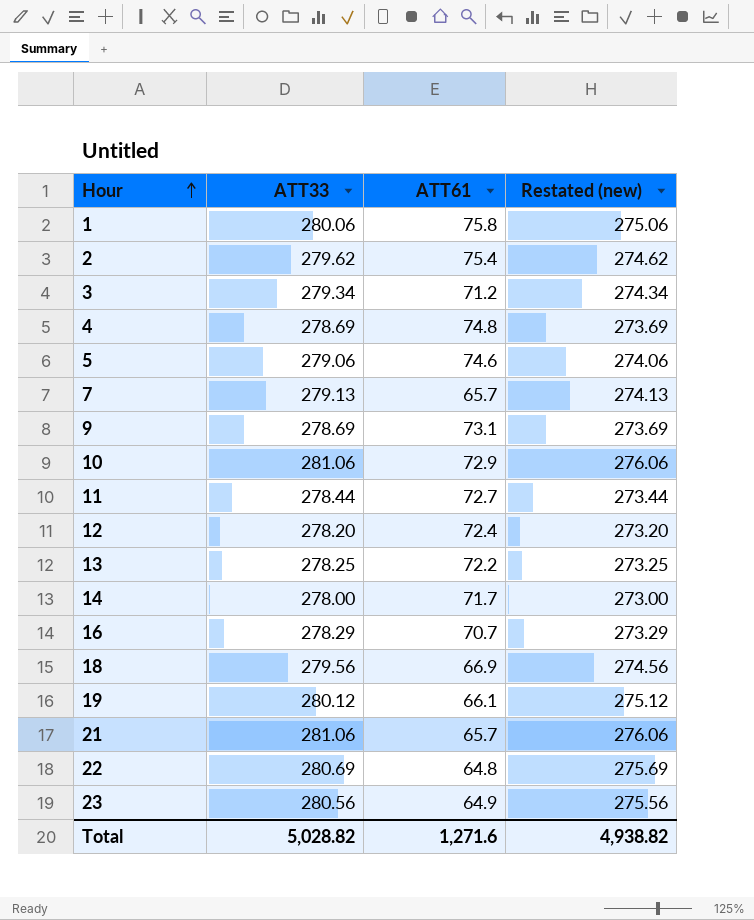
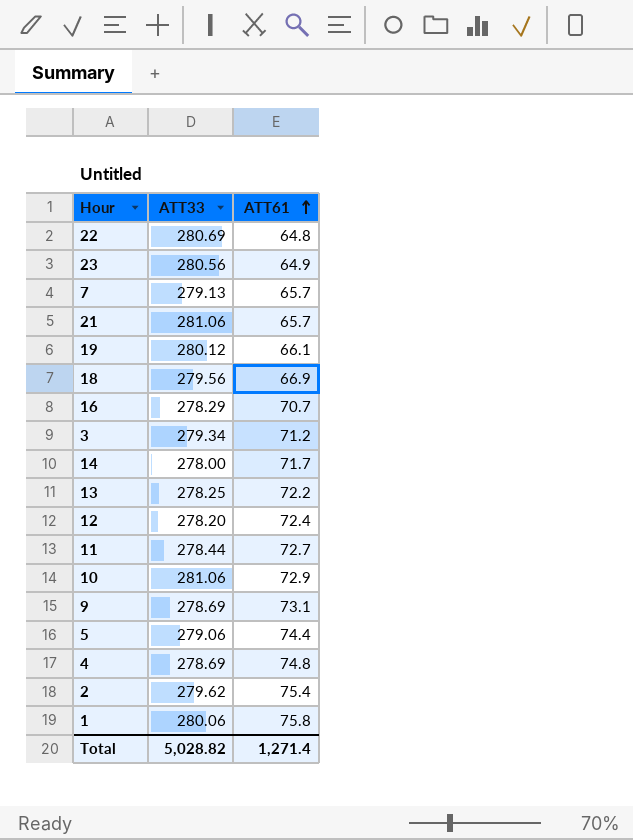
row order: Hour ascending -> ATT61 ascending
column Restated (new) | formula: [ATT33] - 5 -> none
5 | ATT61: 74.6 -> 74.4
Total | ATT61: 1,271.6 -> 1,271.4

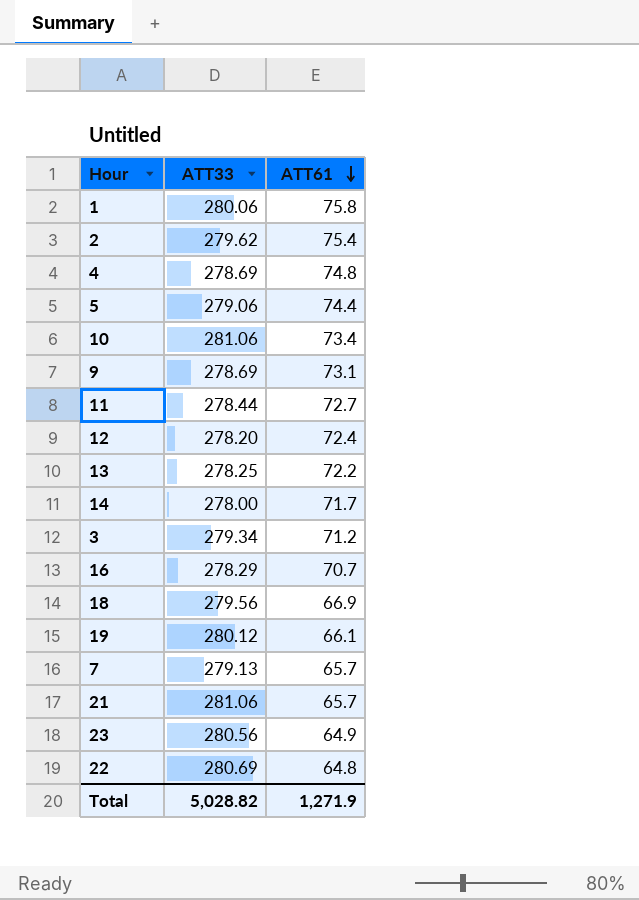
row order: ATT61 ascending -> ATT61 descending
10 | ATT61: 72.9 -> 73.4
Total | ATT61: 1,271.4 -> 1,271.9

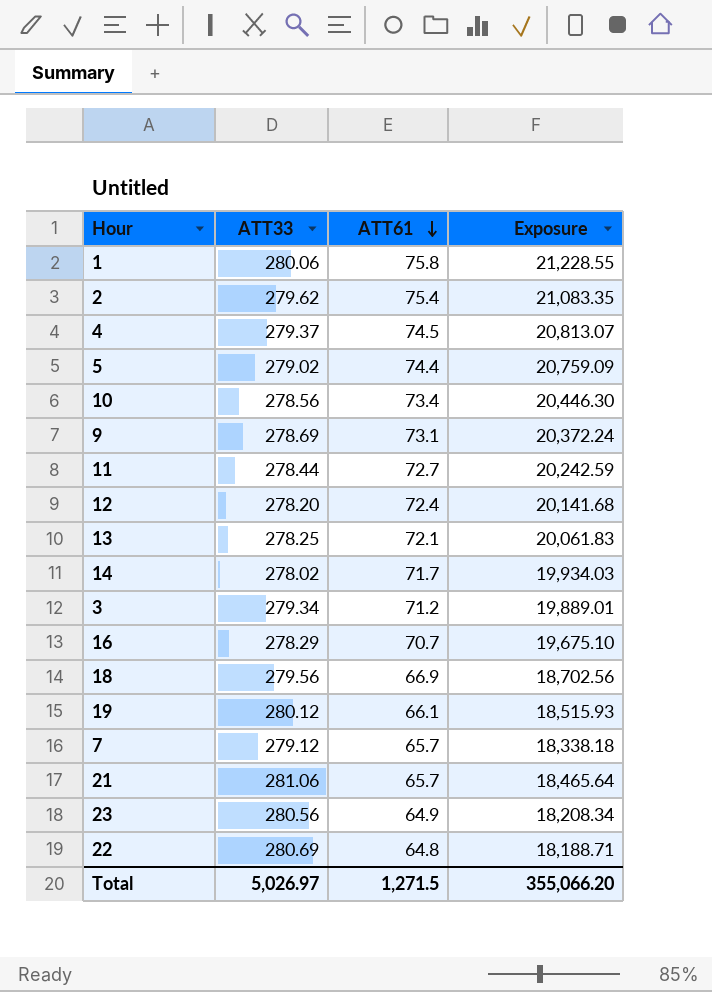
column Exposure | formula: none -> [ATT33] * [ATT61]
4 | ATT33: 278.69 -> 279.37
4 | ATT61: 74.8 -> 74.5
5 | ATT33: 279.06 -> 279.02
10 | ATT33: 281.06 -> 278.56
13 | ATT61: 72.2 -> 72.1
14 | ATT33: 278.00 -> 278.02
7 | ATT33: 279.13 -> 279.12
Total | ATT33: 5,028.82 -> 5,026.97
Total | ATT61: 1,271.9 -> 1,271.5

